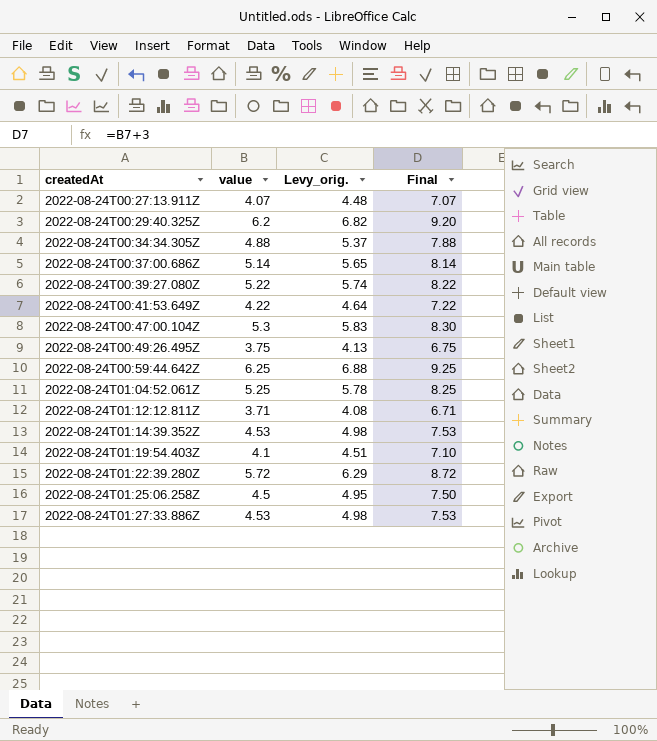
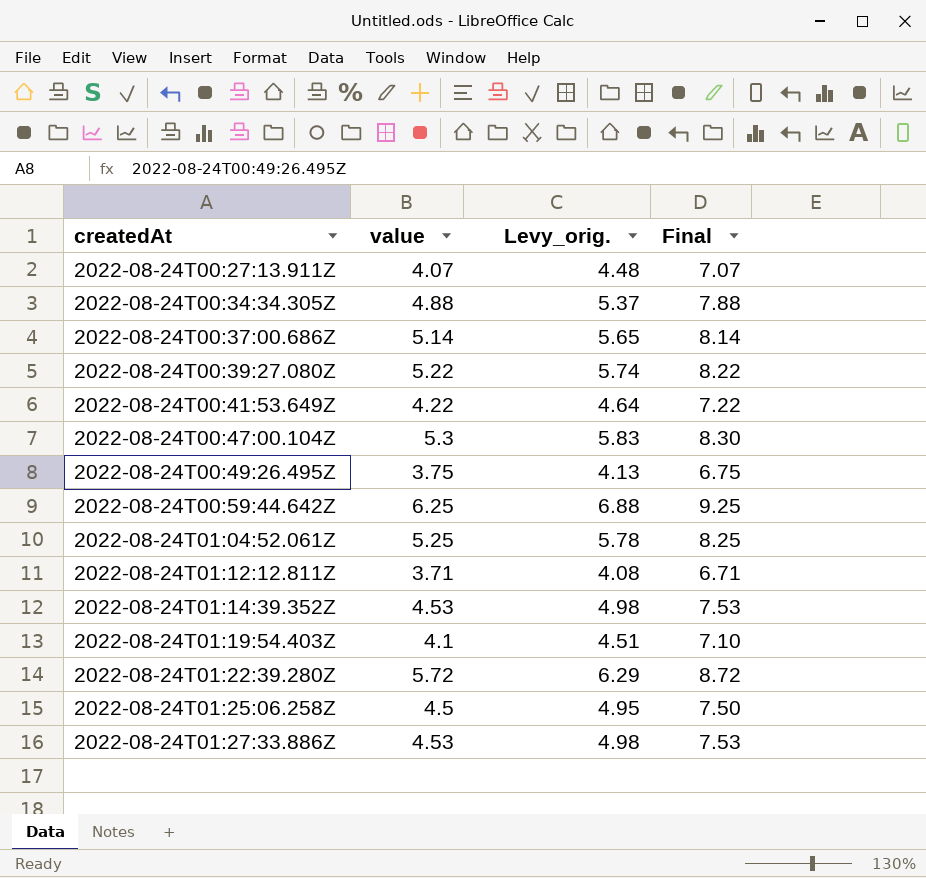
row 2022-08-24T00:29:40.325Z: 6.2 | 6.82 | 9.20 -> none

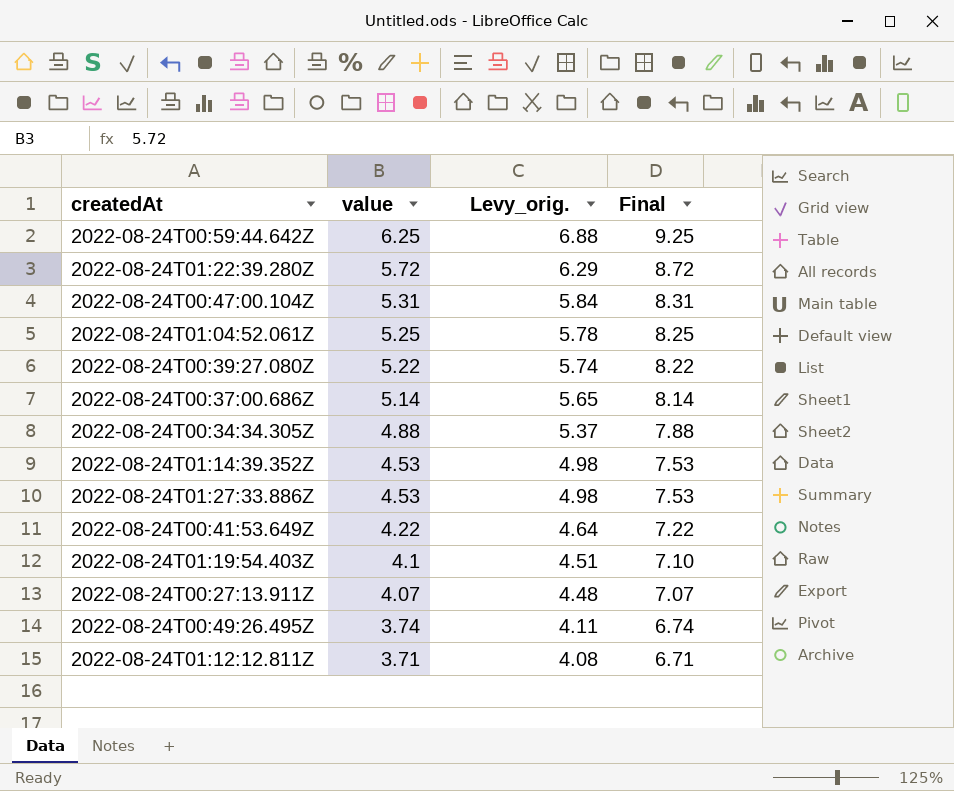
row order: createdAt ascending -> value descending
row 2022-08-24T01:25:06.258Z: 4.5 | 4.95 | 7.50 -> none
2022-08-24T00:47:00.104Z | value: 5.3 -> 5.31
2022-08-24T00:47:00.104Z | Levy_orig.: 5.83 -> 5.84
2022-08-24T00:47:00.104Z | Final: 8.30 -> 8.31
2022-08-24T00:49:26.495Z | value: 3.75 -> 3.74
2022-08-24T00:49:26.495Z | Levy_orig.: 4.13 -> 4.11
2022-08-24T00:49:26.495Z | Final: 6.75 -> 6.74

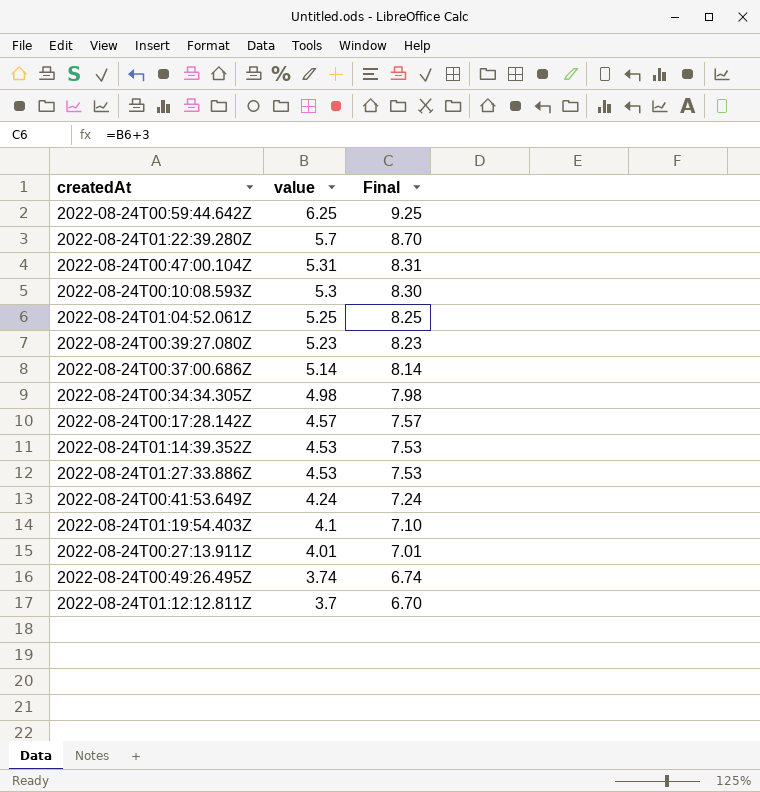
column Levy_orig. | formula: [value] * 1.1 -> none
2022-08-24T01:22:39.280Z | value: 5.72 -> 5.7
2022-08-24T01:22:39.280Z | Final: 8.72 -> 8.70
row 2022-08-24T00:10:08.593Z: none -> 5.3 | 8.30
2022-08-24T00:39:27.080Z | value: 5.22 -> 5.23
2022-08-24T00:39:27.080Z | Final: 8.22 -> 8.23
2022-08-24T00:34:34.305Z | value: 4.88 -> 4.98
2022-08-24T00:34:34.305Z | Final: 7.88 -> 7.98
row 2022-08-24T00:17:28.142Z: none -> 4.57 | 7.57
2022-08-24T00:41:53.649Z | value: 4.22 -> 4.24
2022-08-24T00:41:53.649Z | Final: 7.22 -> 7.24
2022-08-24T00:27:13.911Z | value: 4.07 -> 4.01
2022-08-24T00:27:13.911Z | Final: 7.07 -> 7.01
2022-08-24T01:12:12.811Z | value: 3.71 -> 3.7
2022-08-24T01:12:12.811Z | Final: 6.71 -> 6.70

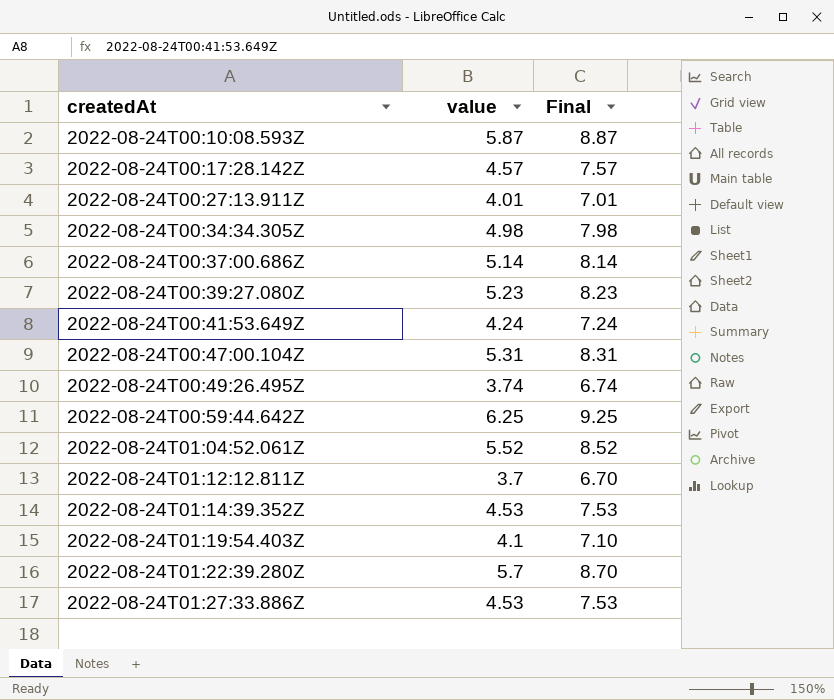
row order: value descending -> createdAt ascending
2022-08-24T00:10:08.593Z | value: 5.3 -> 5.87
2022-08-24T00:10:08.593Z | Final: 8.30 -> 8.87
2022-08-24T01:04:52.061Z | value: 5.25 -> 5.52
2022-08-24T01:04:52.061Z | Final: 8.25 -> 8.52

